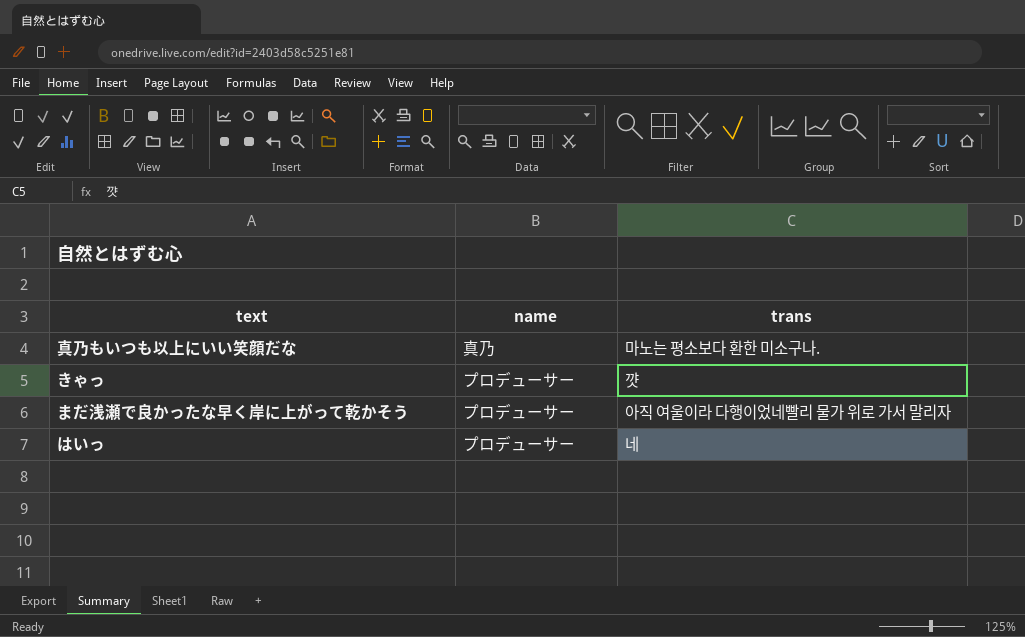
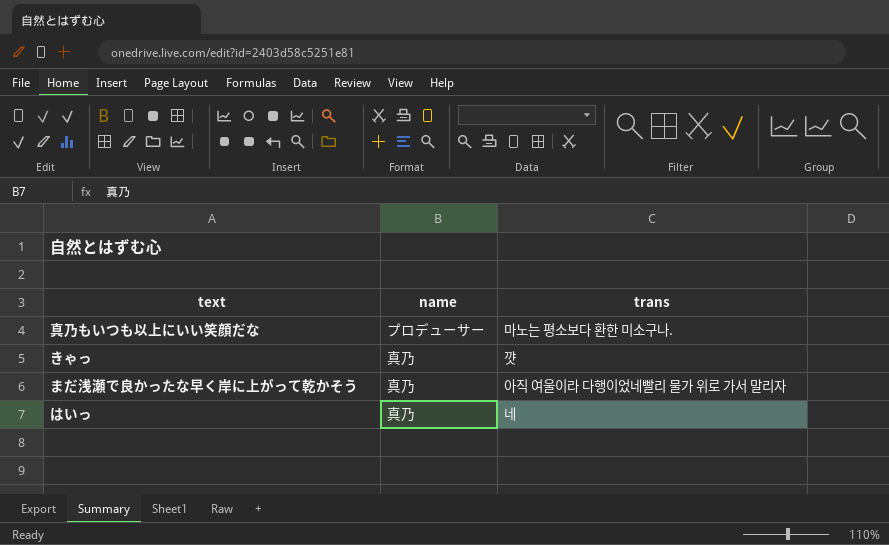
真乃もいつも以上にいい笑顔だな | name: 真乃 -> プロデューサー
きゃっ | name: プロデューサー -> 真乃
まだ浅瀬で良かったな早く岸に上がって乾かそう | name: プロデューサー -> 真乃
はいっ | name: プロデューサー -> 真乃

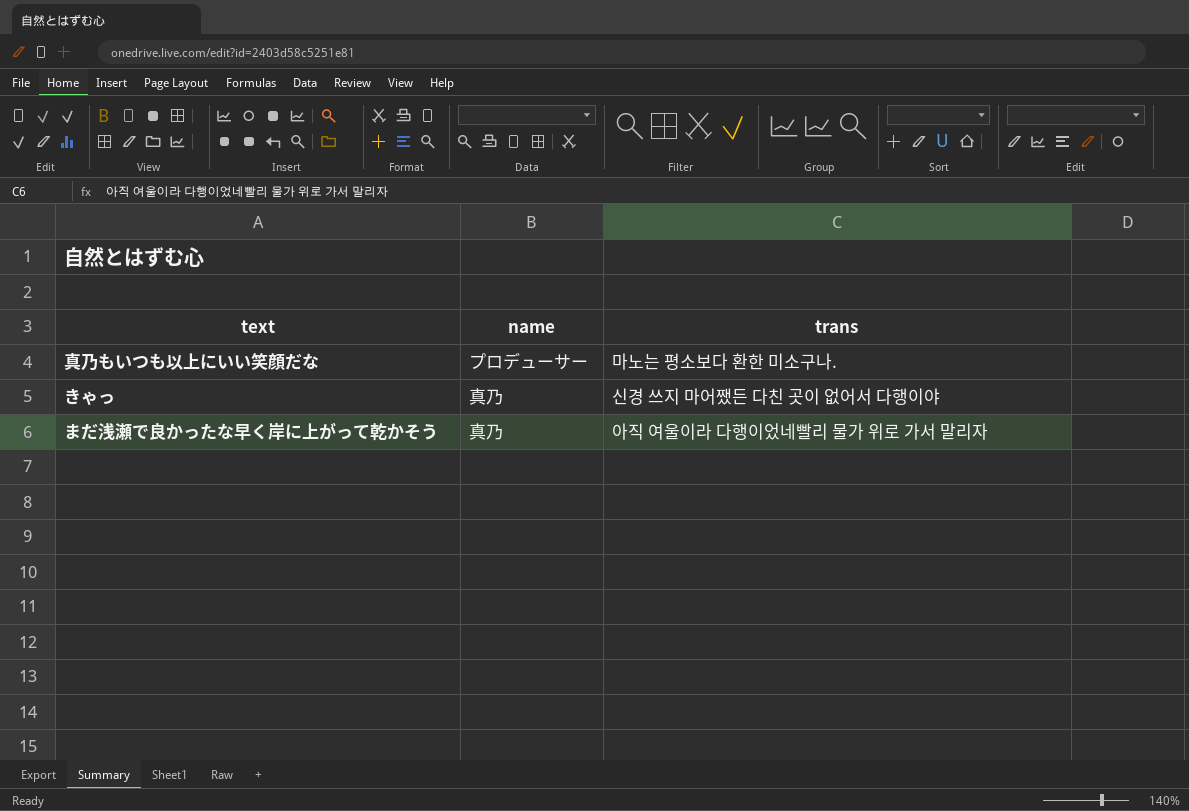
row はいっ: 真乃 | 네 -> none
きゃっ | trans: 꺗 -> 신경 쓰지 마어쨌든 다친 곳이 없어서 다행이야

